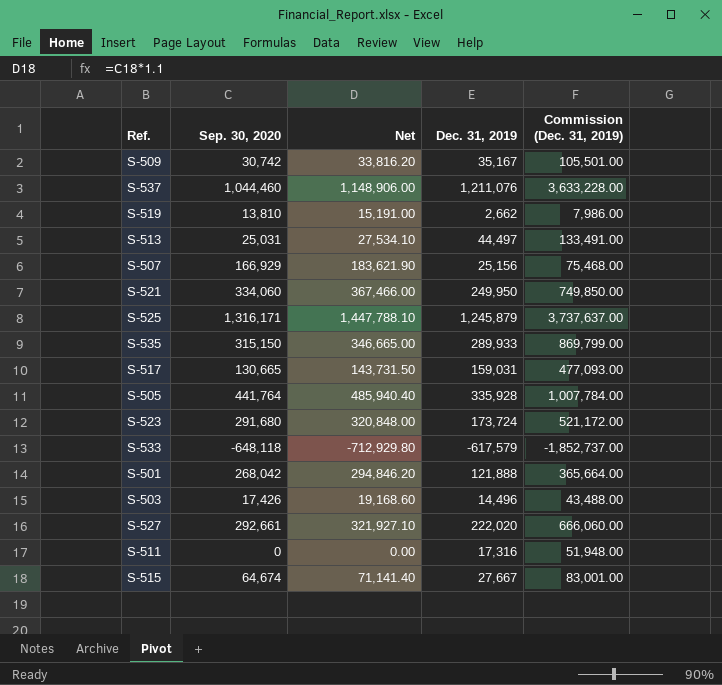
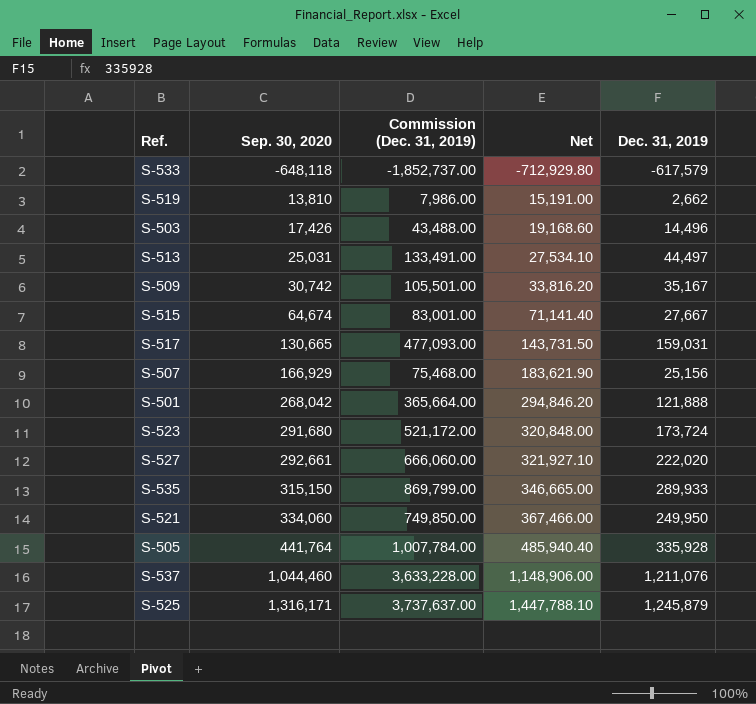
row order: none -> Sep. 30, 2020 ascending
column Commission (Dec. 31, 2019) | position: 5 -> 3
row S-511: 0 | 0.00 | 17,316 | 51,948.00 -> none

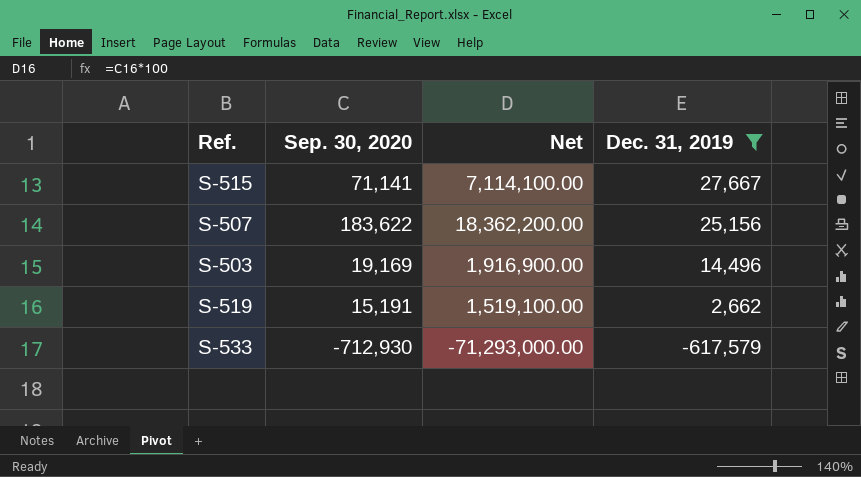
filter: none -> Dec. 31, 2019 <= 27,667
row order: Sep. 30, 2020 ascending -> Dec. 31, 2019 descending
column Commission (Dec. 31, 2019) | formula: [Dec. 31, 2019] * 3 -> none
column Net | formula: [Sep. 30, 2020] * 1.1 -> [Sep. 30, 2020] * 100
S-515 | Sep. 30, 2020: 64,674 -> 71,141
S-507 | Sep. 30, 2020: 166,929 -> 183,622
S-503 | Sep. 30, 2020: 17,426 -> 19,169
S-519 | Sep. 30, 2020: 13,810 -> 15,191
S-533 | Sep. 30, 2020: -648,118 -> -712,930

